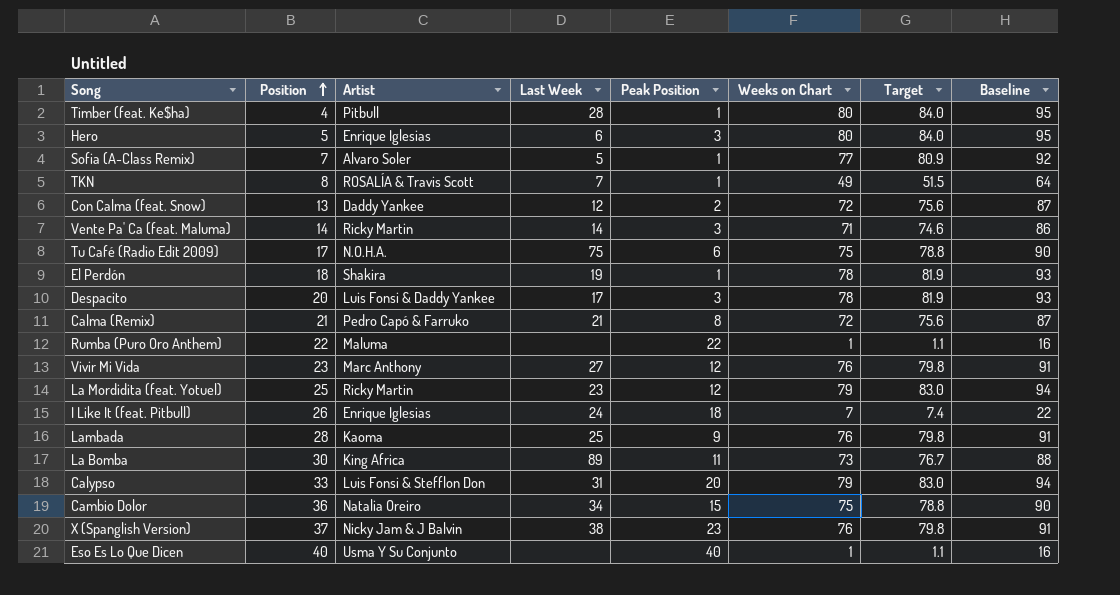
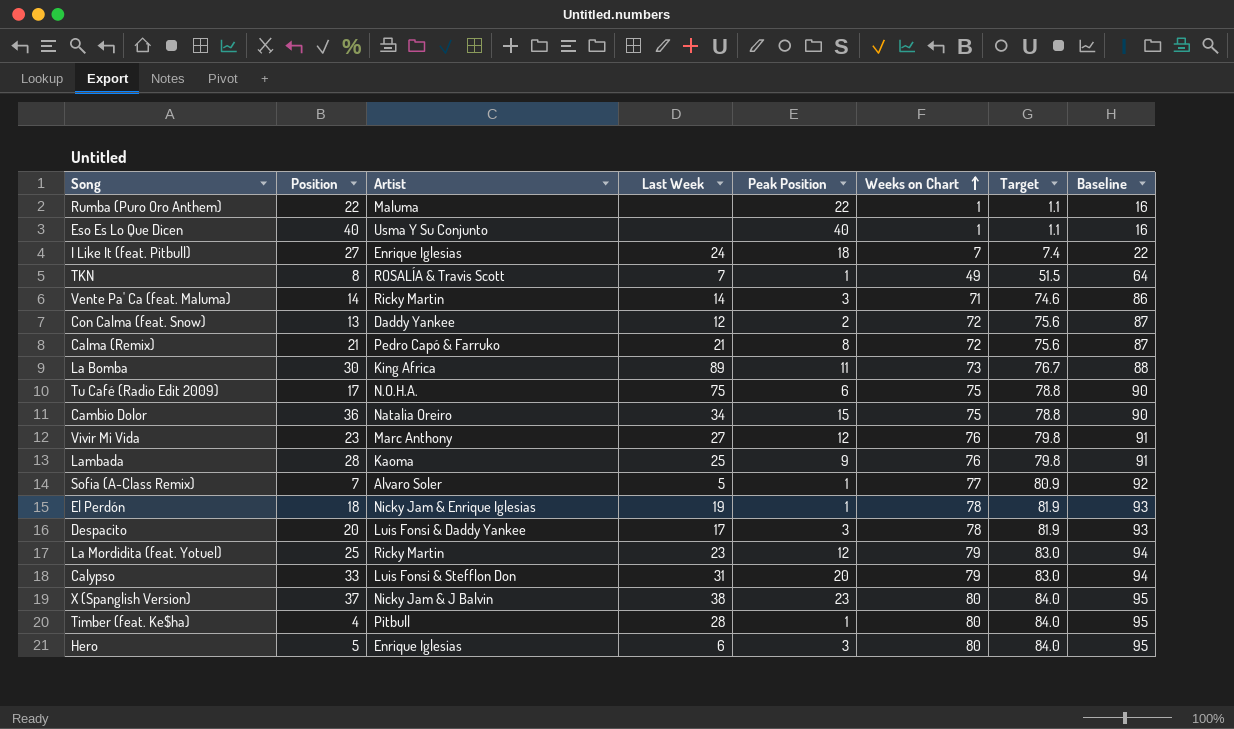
row order: Position ascending -> Weeks on Chart ascending
I Like It (feat. Pitbull) | Position: 26 -> 27
El Perdón | Artist: Shakira -> Nicky Jam & Enrique Iglesias
X (Spanglish Version) | Weeks on Chart: 76 -> 80
X (Spanglish Version) | Target: 79.8 -> 84.0
X (Spanglish Version) | Baseline: 91 -> 95

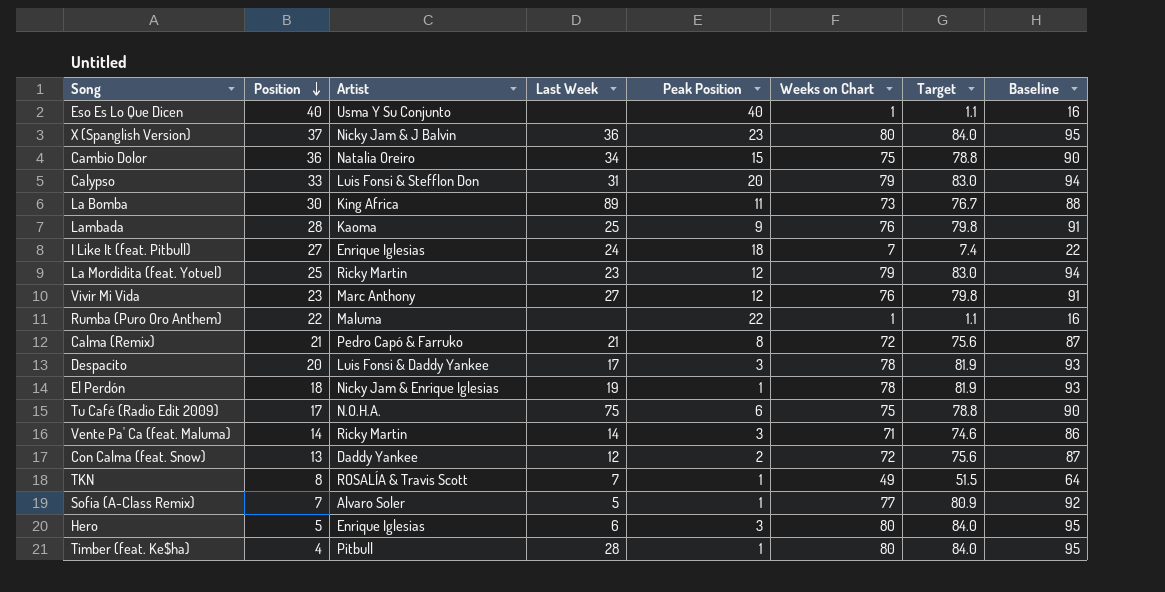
row order: Weeks on Chart ascending -> Position descending
X (Spanglish Version) | Last Week: 38 -> 36

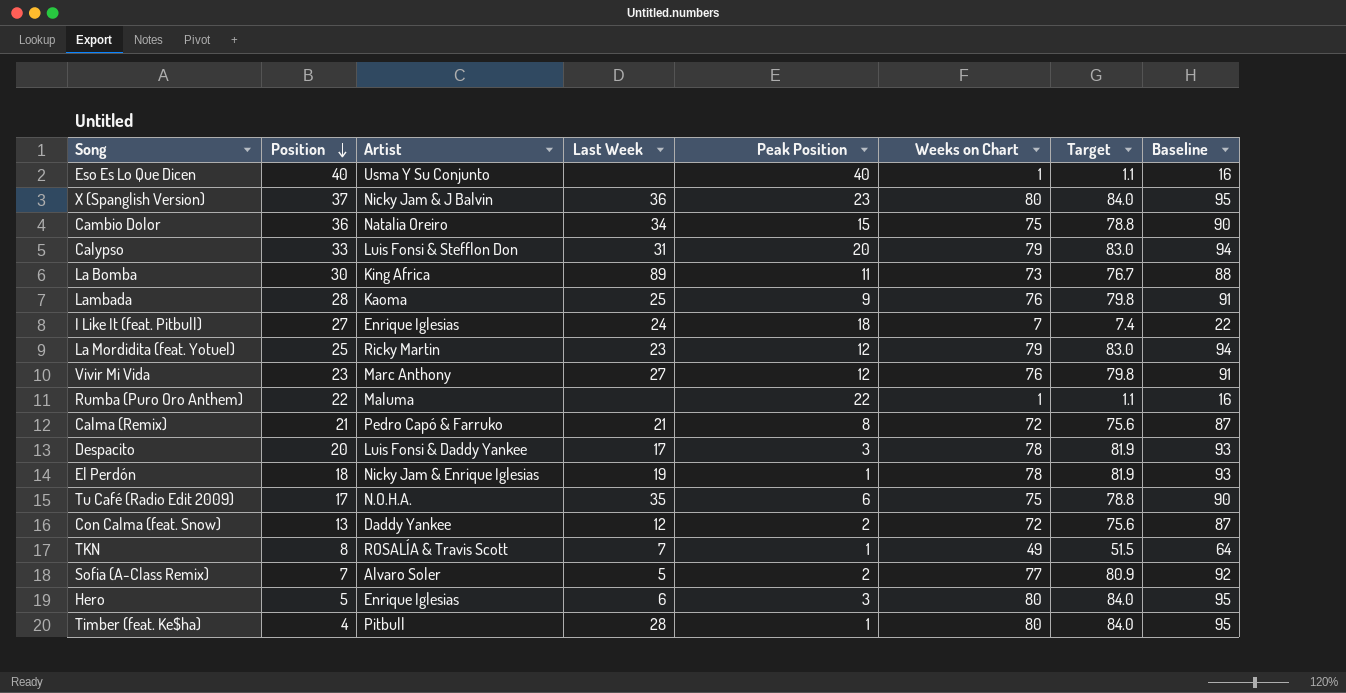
row Vente Pa' Ca (feat. Maluma): 14 | Ricky Martin | 14 | 3 | 71 | 74.6 | 86 -> none
Tu Café (Radio Edit 2009) | Last Week: 75 -> 35
Sofia (A-Class Remix) | Peak Position: 1 -> 2

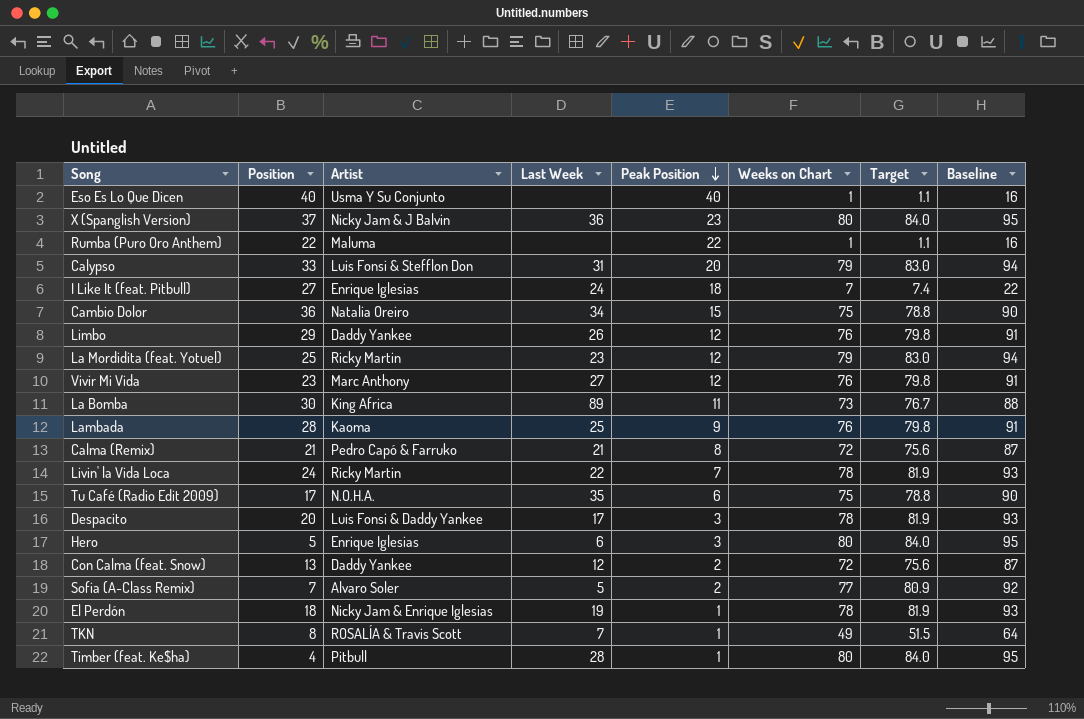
row order: Position descending -> Peak Position descending
row Limbo: none -> 29 | Daddy Yankee | 26 | 12 | 76 | 79.8 | 91
row Livin' la Vida Loca: none -> 24 | Ricky Martin | 22 | 7 | 78 | 81.9 | 93

